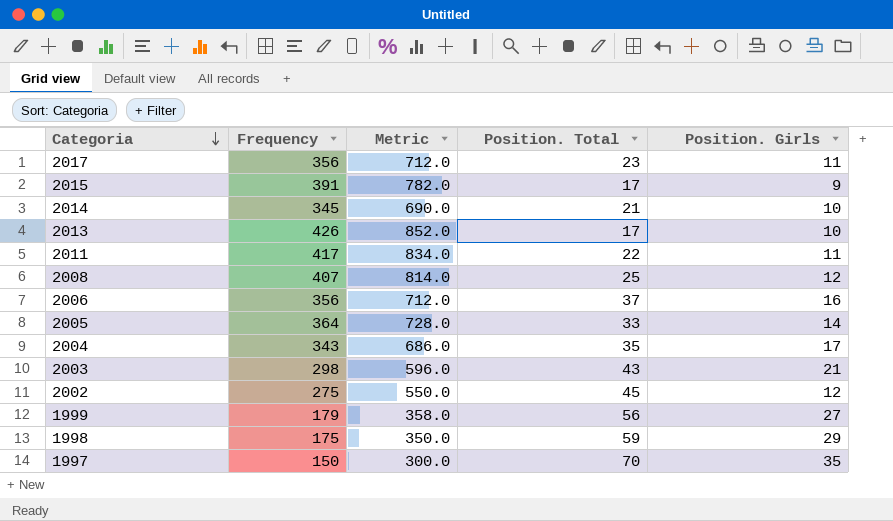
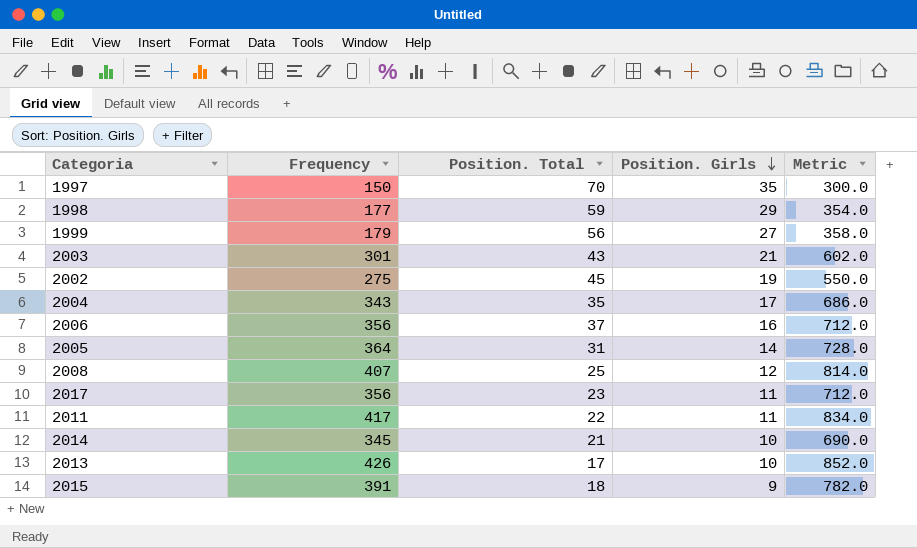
row order: Categoria descending -> Position. Girls descending
column Metric | position: 3 -> 5
1998 | Frequency: 175 -> 177
1998 | Metric: 350.0 -> 354.0
2003 | Frequency: 298 -> 301
2003 | Metric: 596.0 -> 602.0
2002 | Position. Girls: 12 -> 19
2005 | Position. Total: 33 -> 31
2015 | Position. Total: 17 -> 18

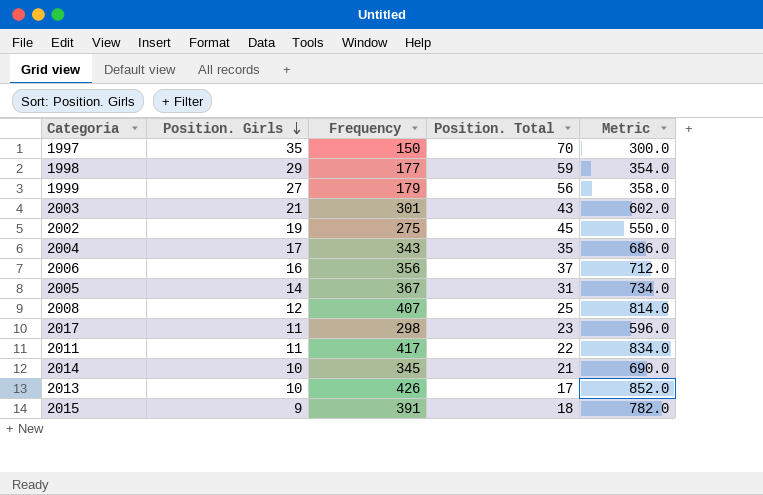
column Position. Girls | position: 4 -> 2
2005 | Frequency: 364 -> 367
2005 | Metric: 728.0 -> 734.0
2017 | Frequency: 356 -> 298
2017 | Metric: 712.0 -> 596.0

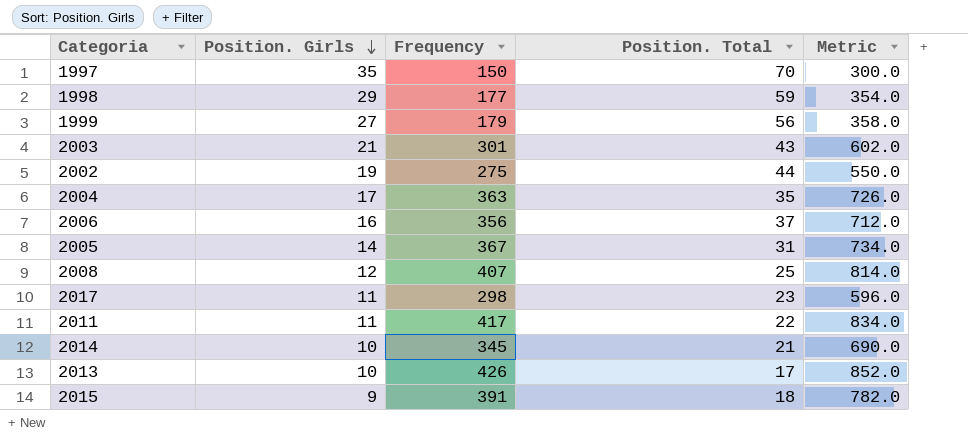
2002 | Position. Total: 45 -> 44
2004 | Frequency: 343 -> 363
2004 | Metric: 686.0 -> 726.0

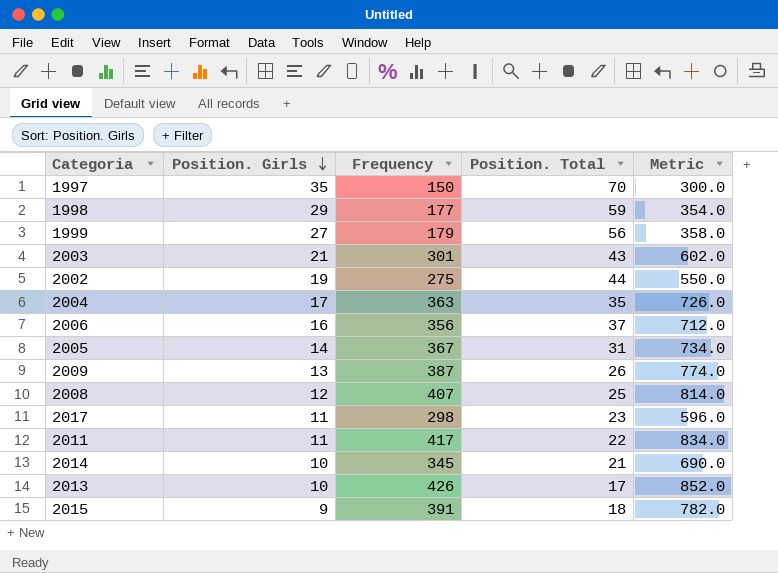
row 2009: none -> 13 | 387 | 26 | 774.0

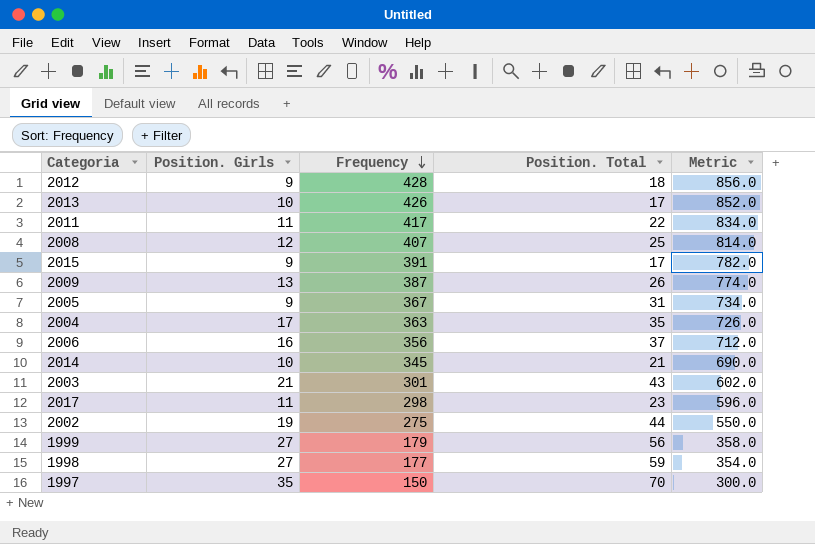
row order: Position. Girls descending -> Frequency descending
row 2012: none -> 9 | 428 | 18 | 856.0
2015 | Position. Total: 18 -> 17
2005 | Position. Girls: 14 -> 9
1998 | Position. Girls: 29 -> 27

